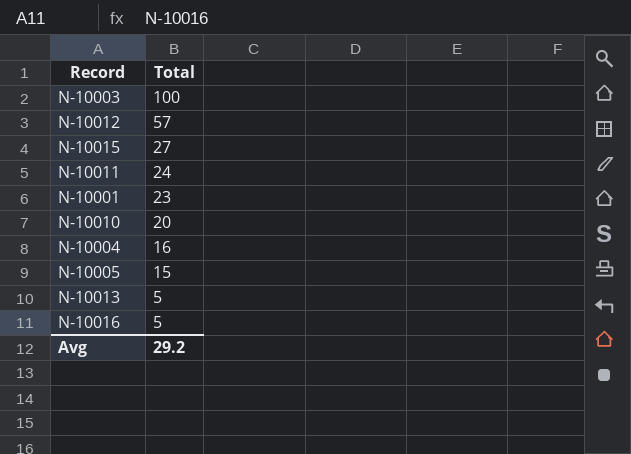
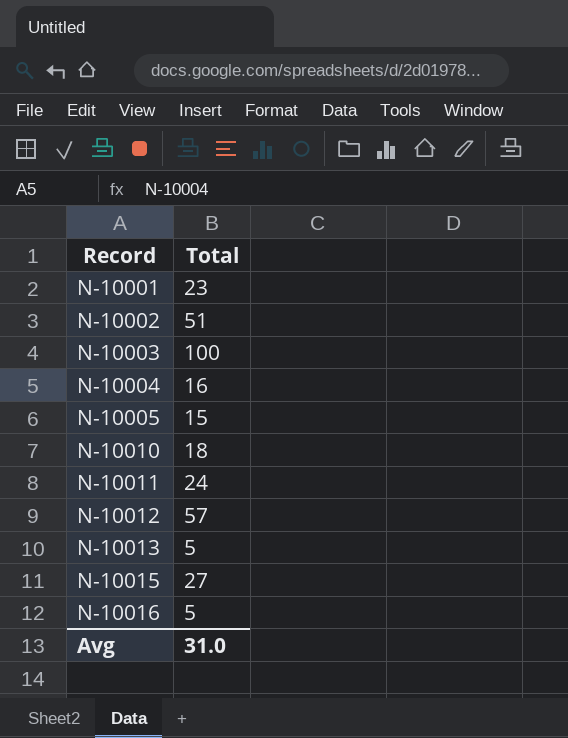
row order: Total descending -> Record ascending
row N-10002: none -> 51
N-10010 | Total: 20 -> 18
Avg | Total: 29.2 -> 31.0

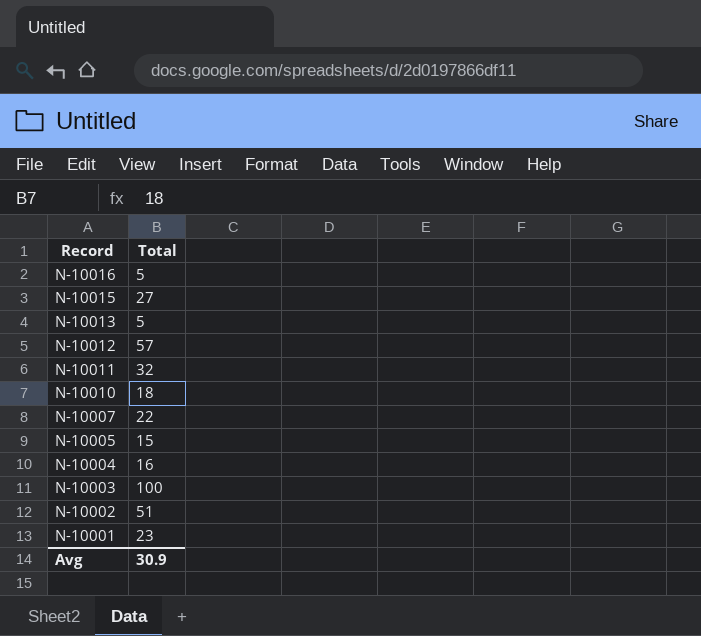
row order: Record ascending -> Record descending
N-10011 | Total: 24 -> 32
row N-10007: none -> 22
Avg | Total: 31.0 -> 30.9

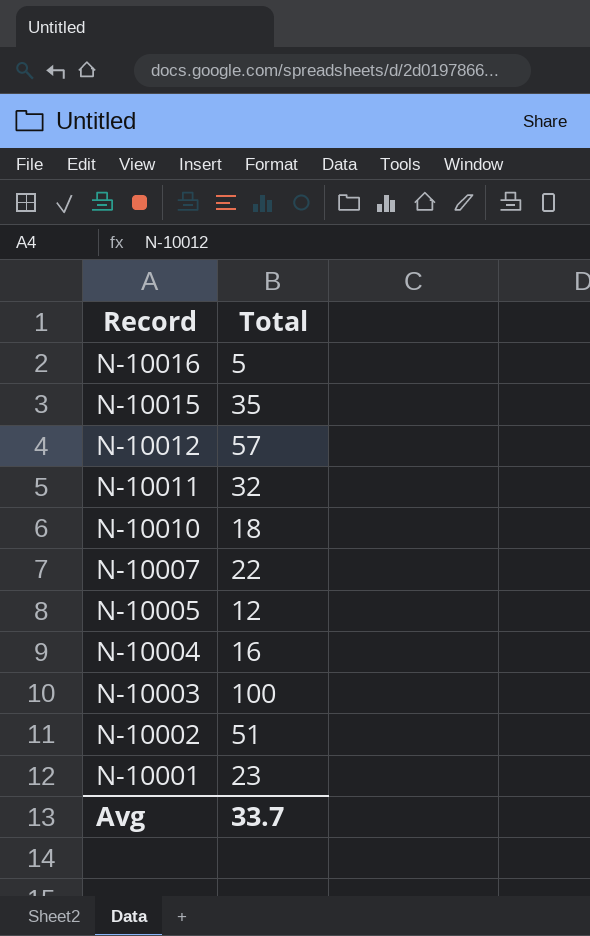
row N-10013: 5 -> none
N-10015 | Total: 27 -> 35
N-10005 | Total: 15 -> 12
Avg | Total: 30.9 -> 33.7

